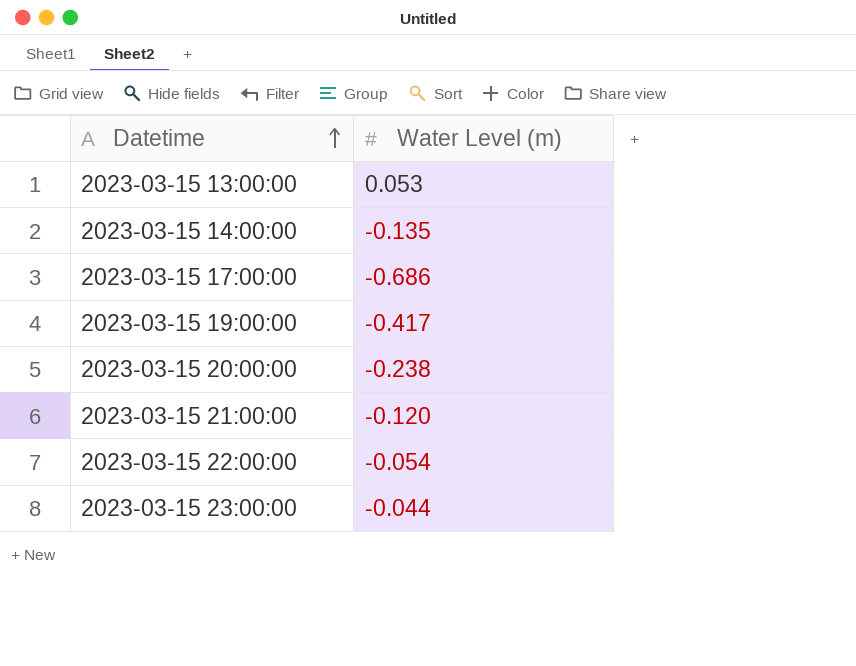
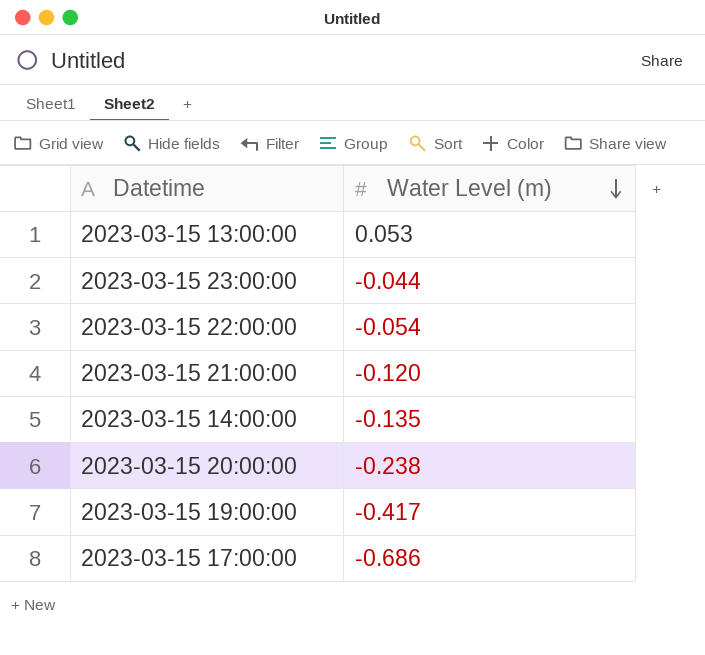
row order: Datetime ascending -> Water Level (m) descending

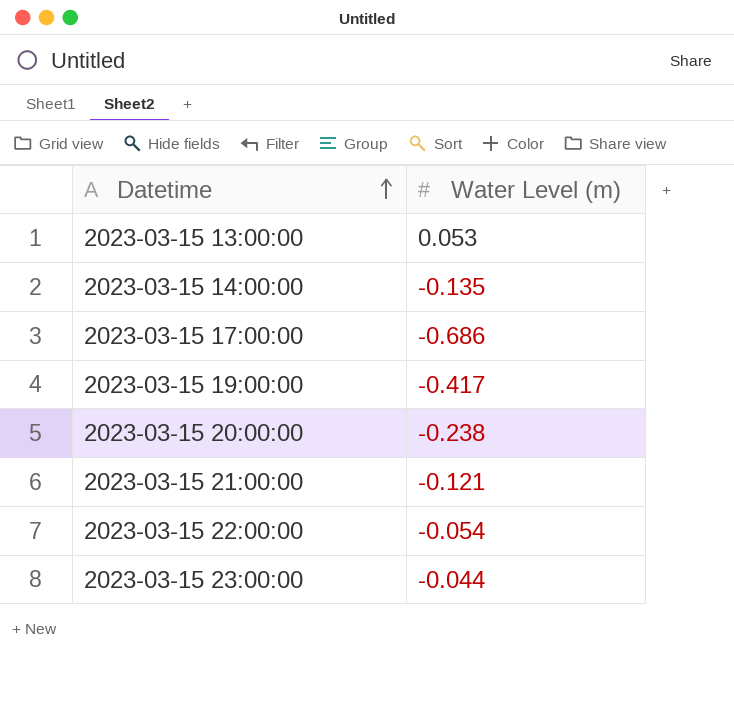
row order: Water Level (m) descending -> Datetime ascending
2023-03-15 21:00:00 | Water Level (m): -0.120 -> -0.121

